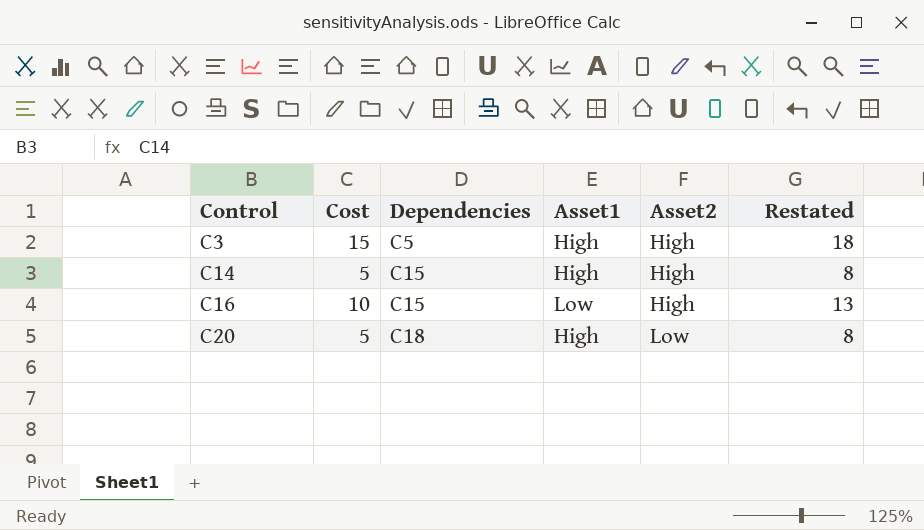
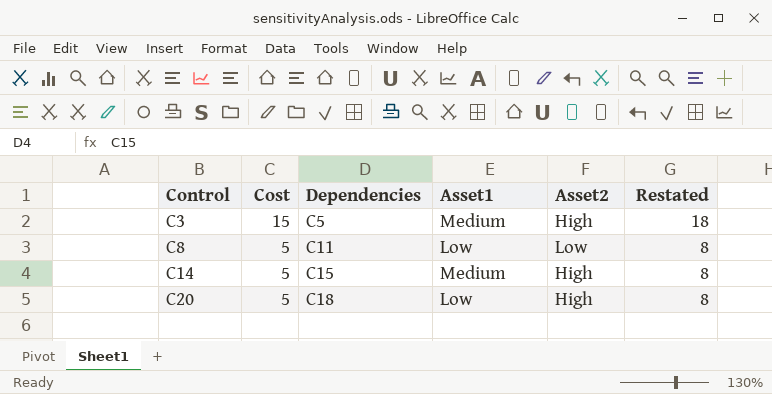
row C16: 10 | C15 | Low | High | 13 -> none
C3 | Asset1: High -> Medium
row C8: none -> 5 | C11 | Low | Low | 8
C14 | Asset1: High -> Medium
C20 | Asset1: High -> Low
C20 | Asset2: Low -> High

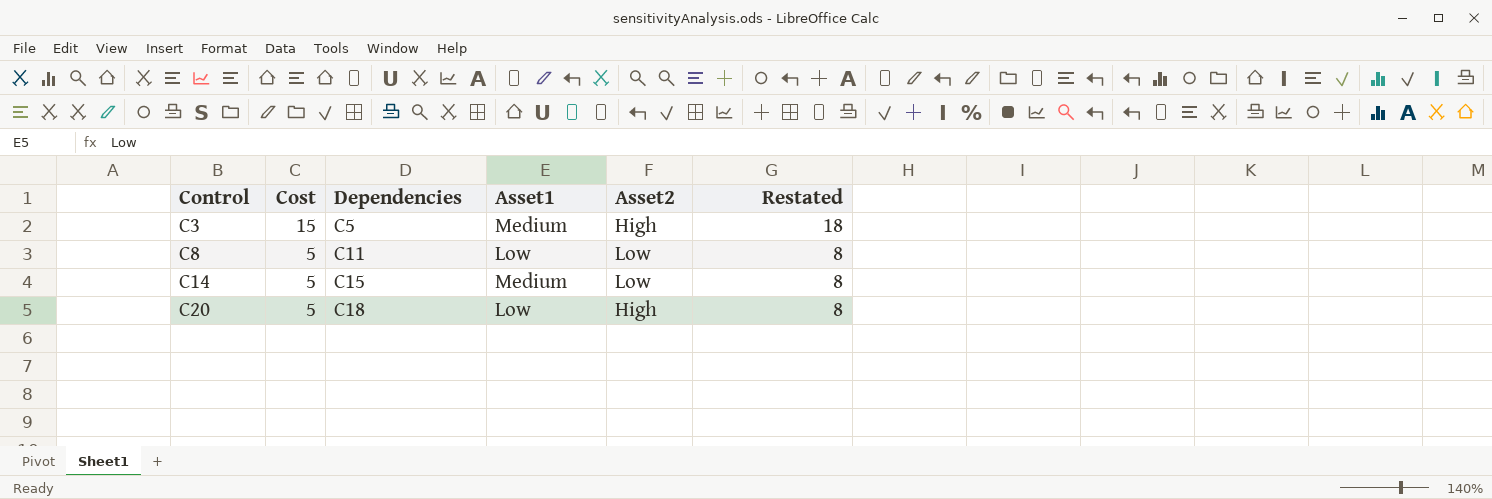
C14 | Asset2: High -> Low

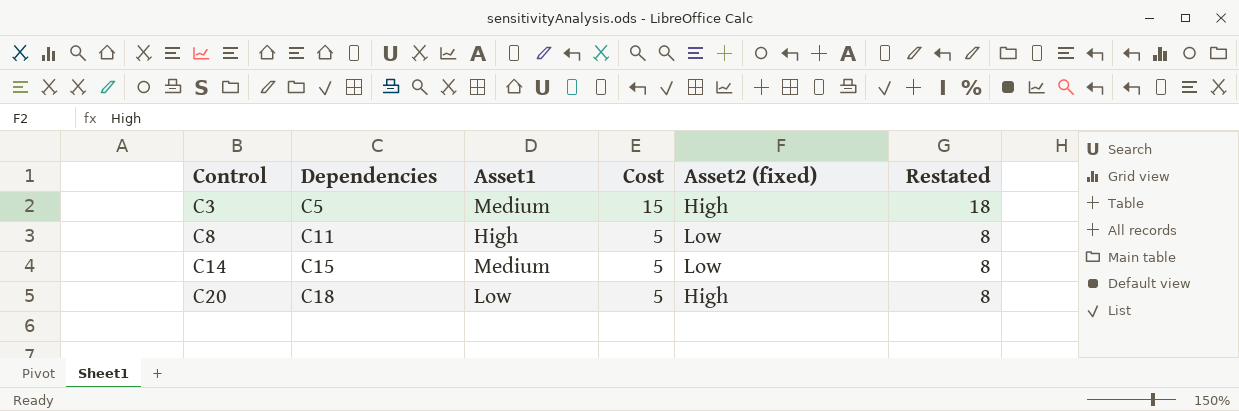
column Cost | position: 2 -> 4
column name: Asset2 -> Asset2 (fixed)
C8 | Asset1: Low -> High

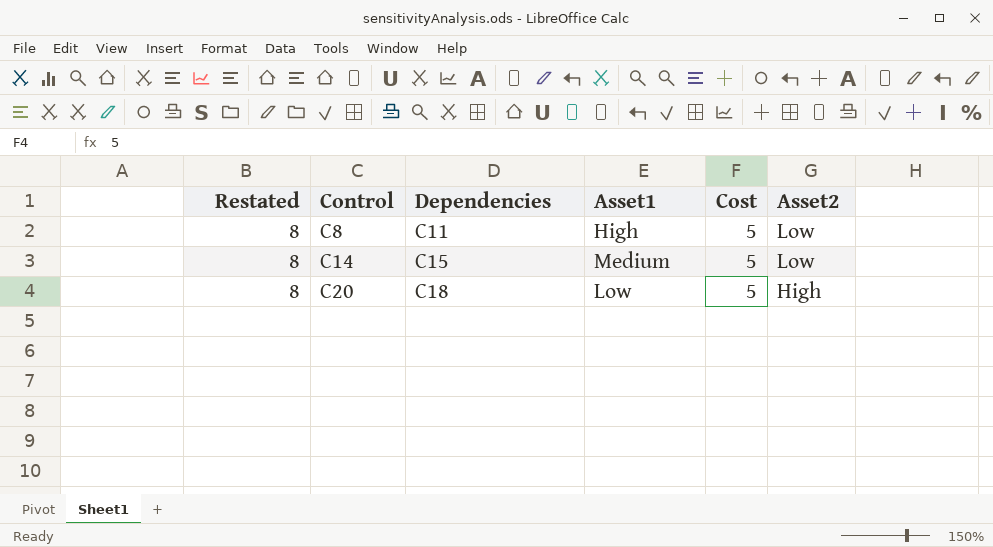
column Restated | position: 6 -> 1
column name: Asset2 (fixed) -> Asset2
row C3: C5 | Medium | 15 | High | 18 -> none

